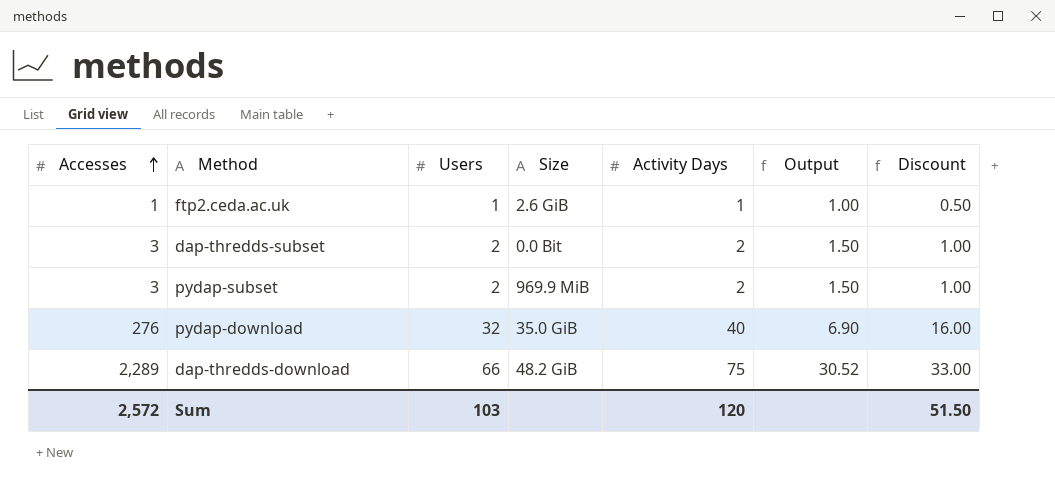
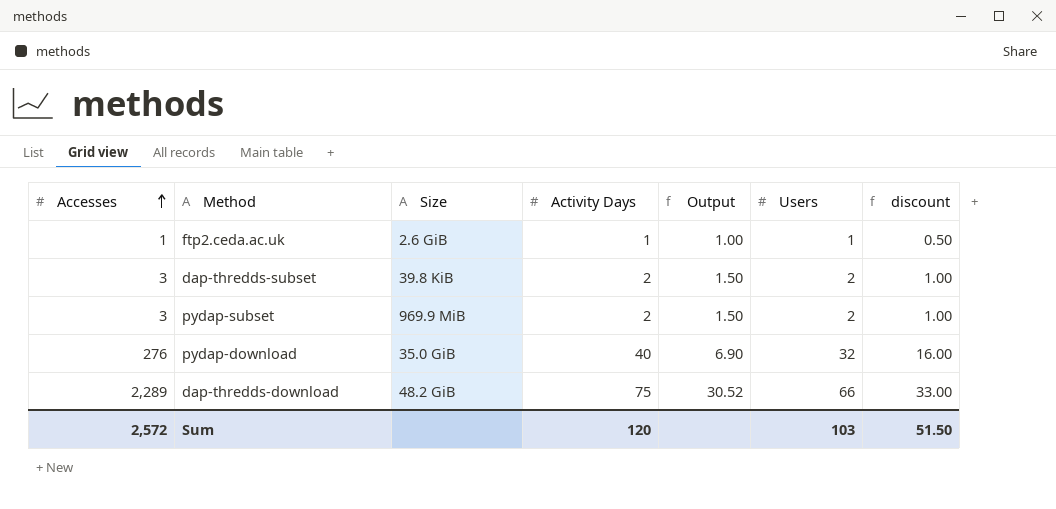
column Users | position: 3 -> 6
column name: Discount -> discount
dap-thredds-subset | Size: 0.0 Bit -> 39.8 KiB

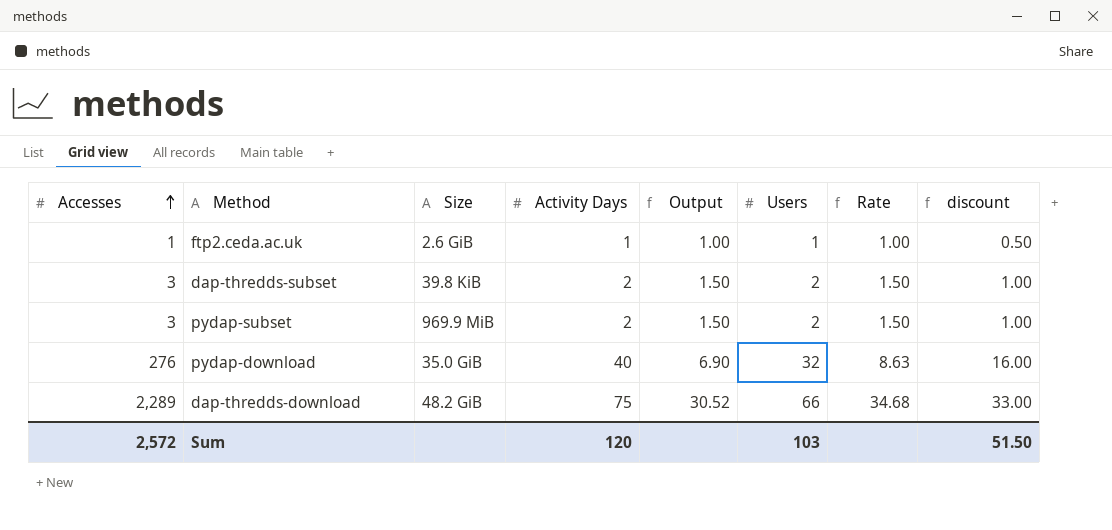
column Rate | formula: none -> [Accesses] / [Users]

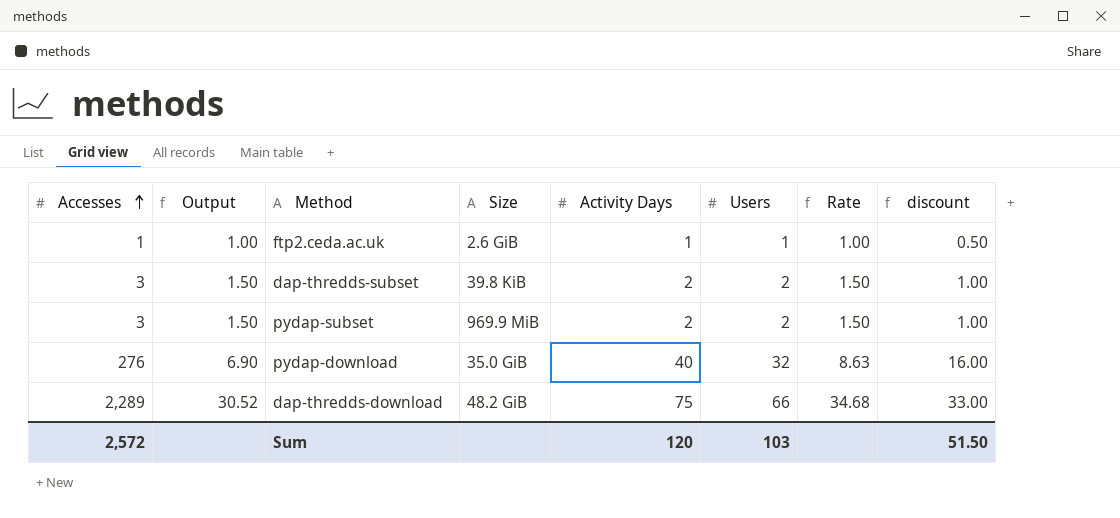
column Output | position: 5 -> 2

